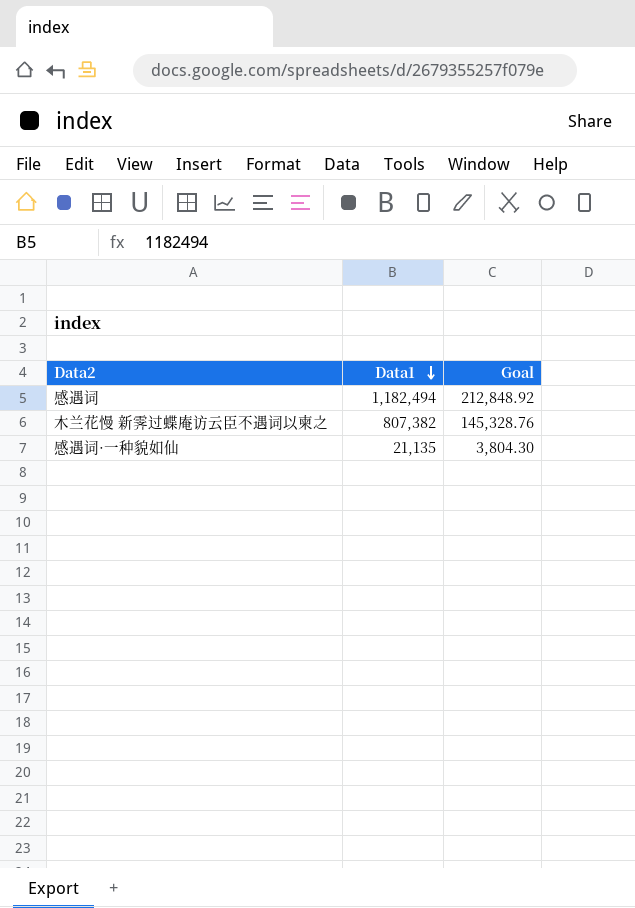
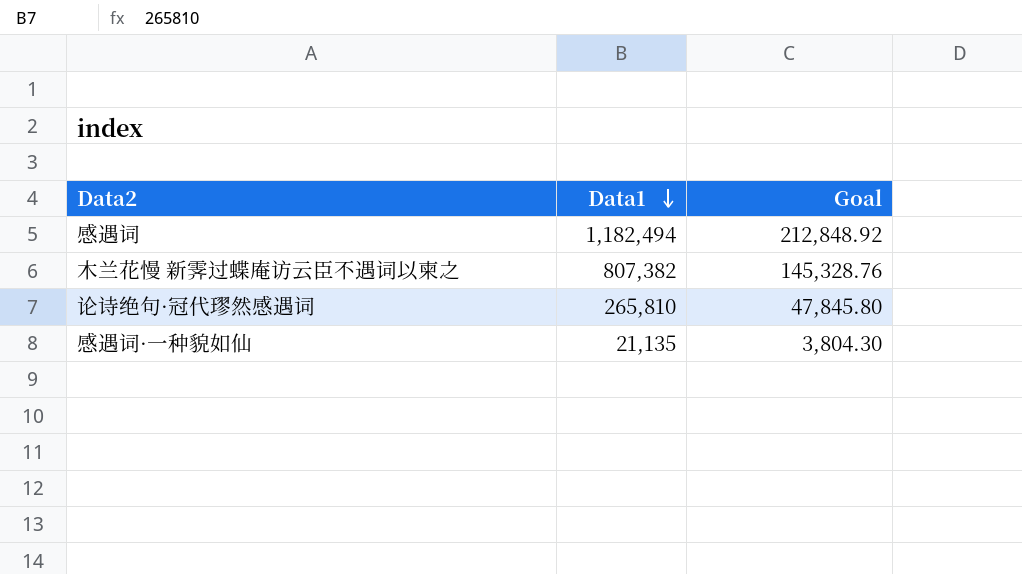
row 论诗绝句·冠代璆然感遇词: none -> 265,810 | 47,845.80

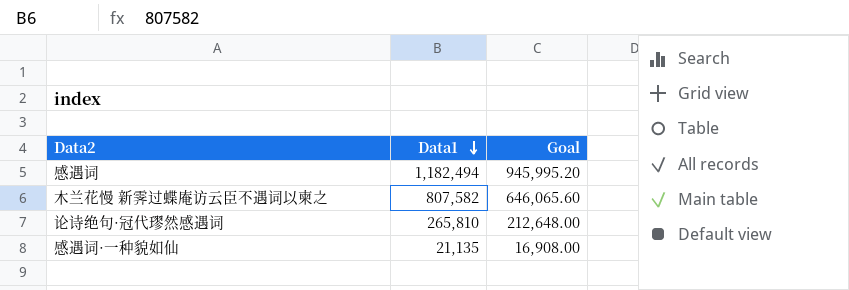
column Goal | formula: [Data1] * 0.18 -> [Data1] * 0.8
木兰花慢 新霁过蝶庵访云臣不遇词以柬之 | Data1: 807,382 -> 807,582

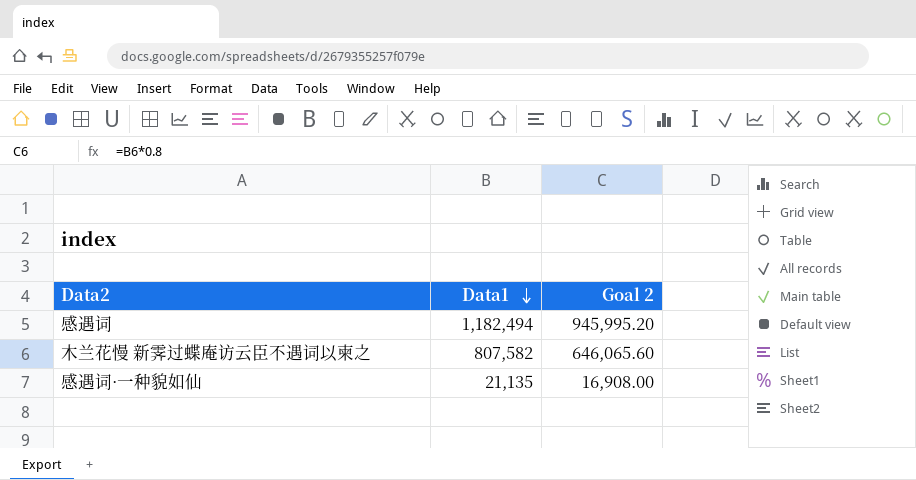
column name: Goal -> Goal 2
row 论诗绝句·冠代璆然感遇词: 265,810 | 212,648.00 -> none

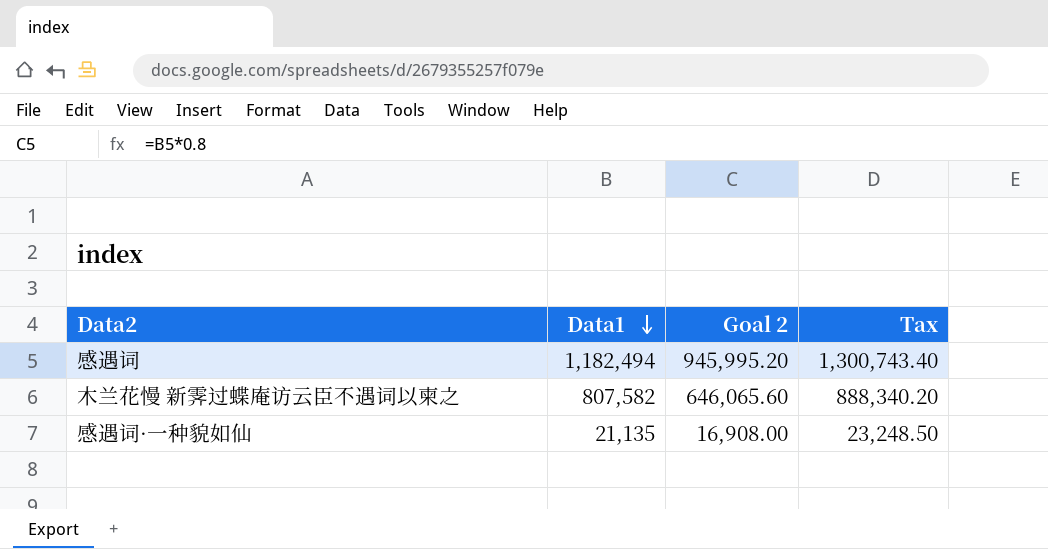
column Tax | formula: none -> [Data1] * 1.1

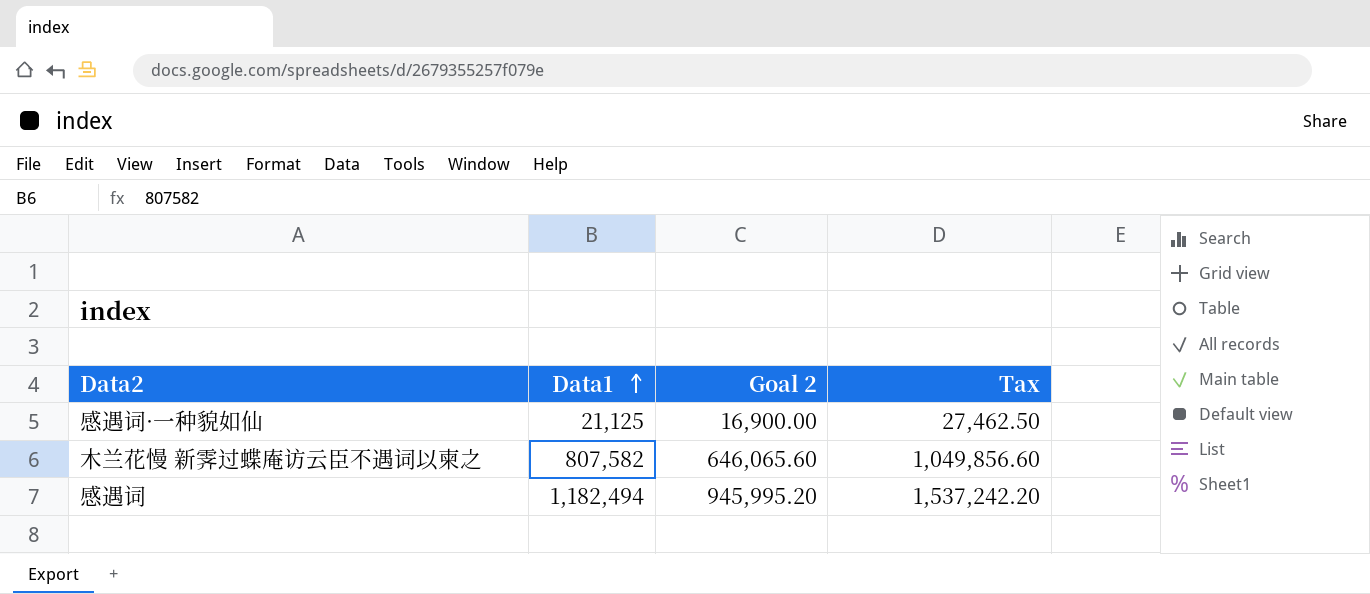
row order: Data1 descending -> Data1 ascending
column Tax | formula: [Data1] * 1.1 -> [Data1] * 1.3
感遇词·一种貌如仙 | Data1: 21,135 -> 21,125
感遇词·一种貌如仙 | Goal 2: 16,908.00 -> 16,900.00

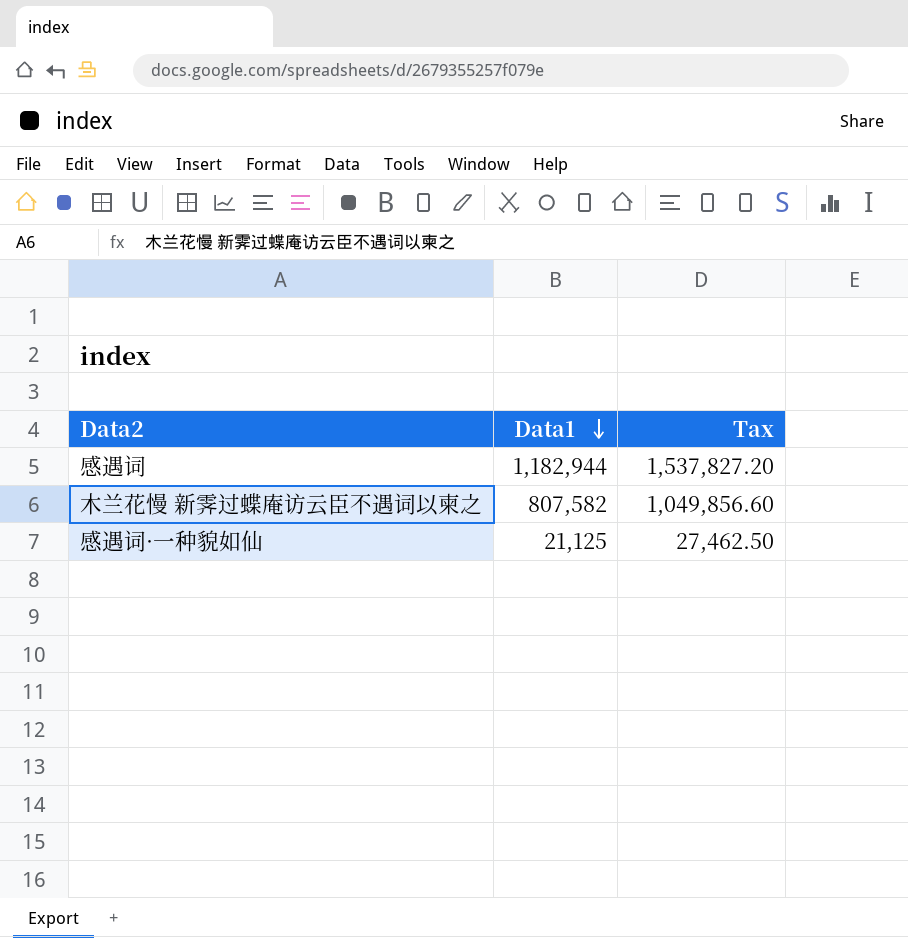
row order: Data1 ascending -> Data1 descending
column Goal 2 | formula: [Data1] * 0.8 -> none
感遇词 | Data1: 1,182,494 -> 1,182,944
感遇词 | Tax: 1,537,242.20 -> 1,537,827.20

